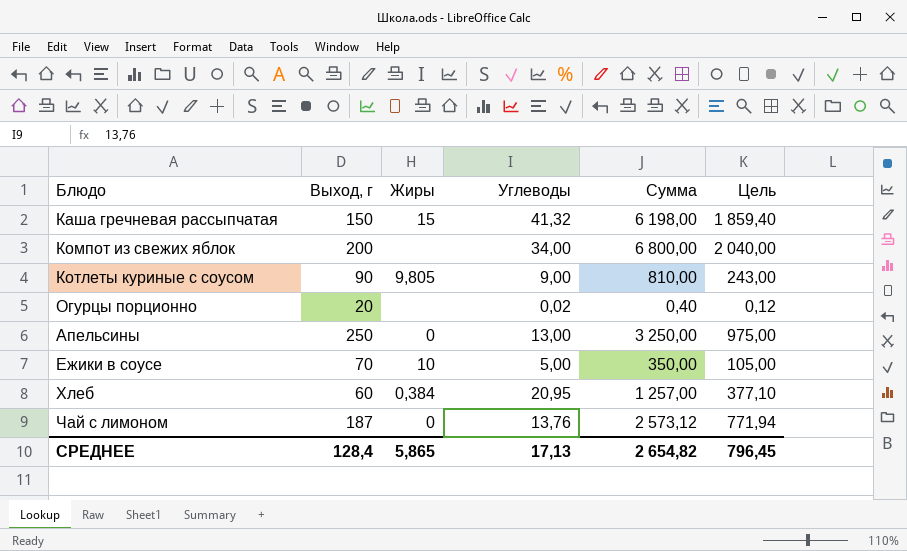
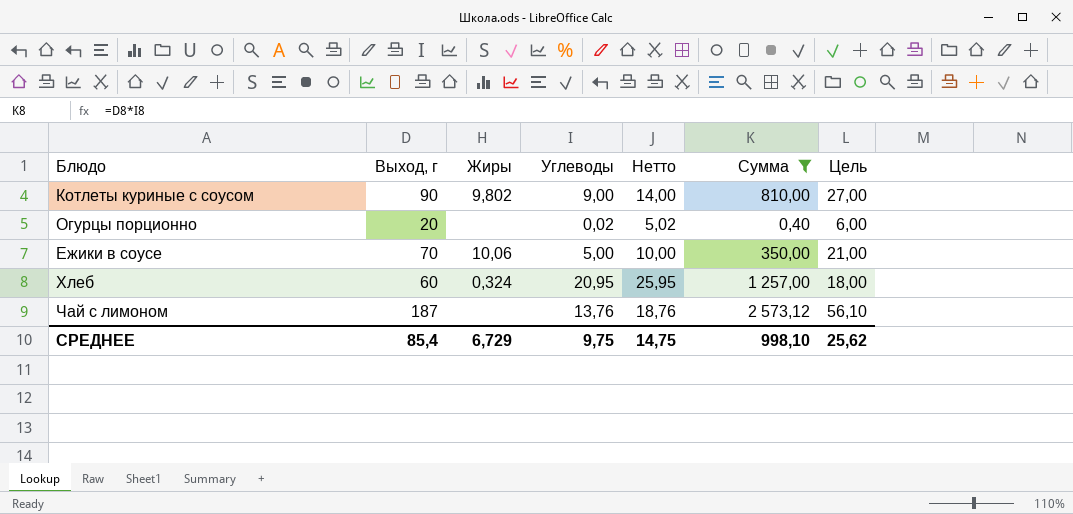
filter: none -> Сумма <= 2 573,12
column Нетто | formula: none -> [Углеводы] + 5
column Цель | formula: [Сумма] * 0,3 -> [Выход, г] * 0,3
Котлеты куриные с соусом | Жиры: 9,805 -> 9,802
Ежики в соусе | Жиры: 10 -> 10,06
Хлеб | Жиры: 0,384 -> 0,324
Чай с лимоном | Жиры: 0 -> none
СРЕДНЕЕ | Выход, г: 128,4 -> 85,4
СРЕДНЕЕ | Жиры: 5,865 -> 6,729
СРЕДНЕЕ | Углеводы: 17,13 -> 9,75
СРЕДНЕЕ | Сумма: 2 654,82 -> 998,10
СРЕДНЕЕ | Цель: 796,45 -> 25,62

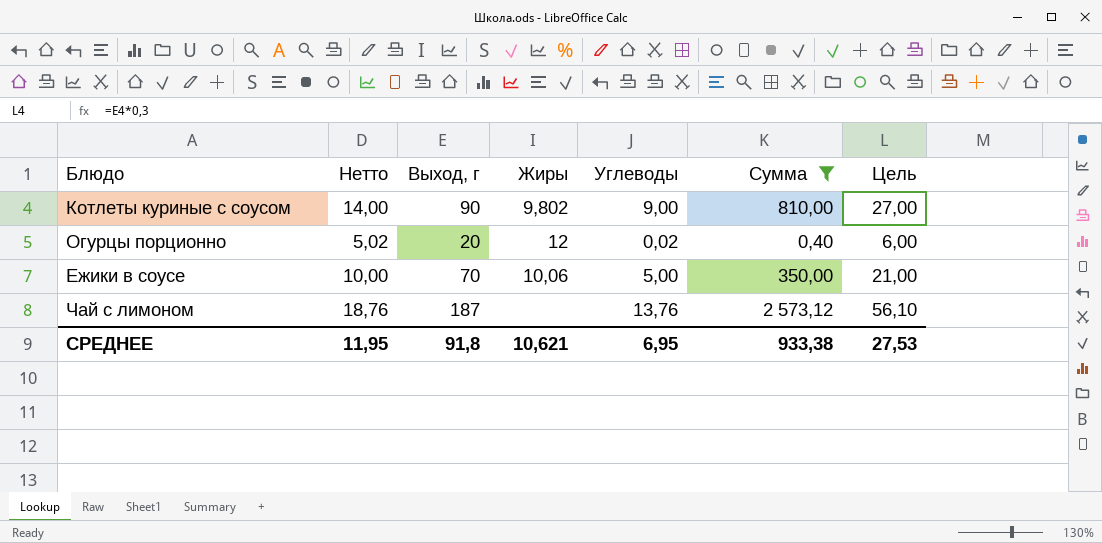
column Нетто | position: 5 -> 2
row Хлеб: 60 | 0,324 | 20,95 | 25,95 | 1 257,00 | 18,00 -> none
Огурцы порционно | Жиры: none -> 12
СРЕДНЕЕ | Нетто: 14,75 -> 11,95
СРЕДНЕЕ | Выход, г: 85,4 -> 91,8
СРЕДНЕЕ | Жиры: 6,729 -> 10,621
СРЕДНЕЕ | Углеводы: 9,75 -> 6,95
СРЕДНЕЕ | Сумма: 998,10 -> 933,38
СРЕДНЕЕ | Цель: 25,62 -> 27,53

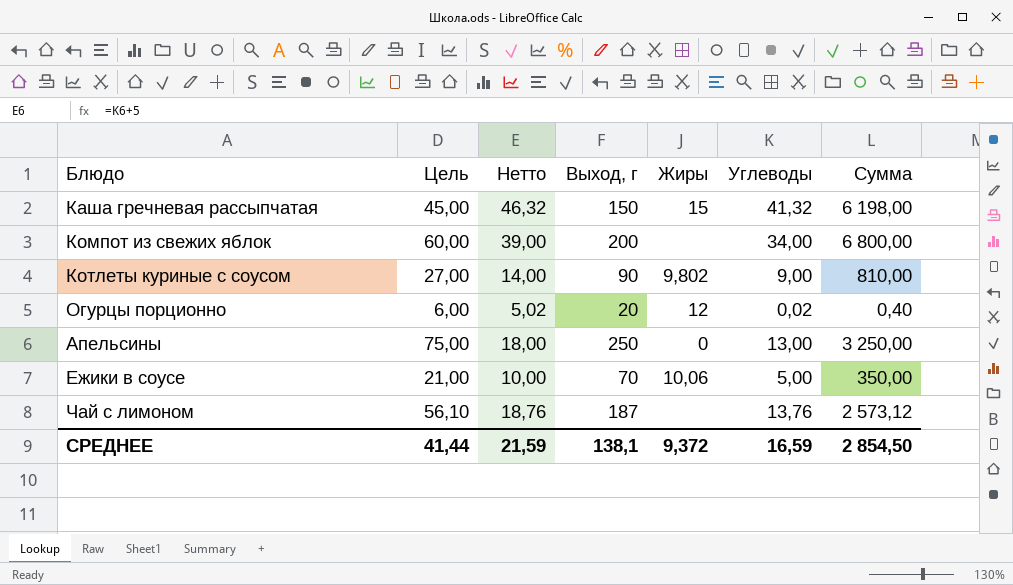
filter: Сумма <= 2 573,12 -> none
column Цель | position: 7 -> 2
СРЕДНЕЕ | Цель: 27,53 -> 41,44
СРЕДНЕЕ | Нетто: 11,95 -> 21,59
СРЕДНЕЕ | Выход, г: 91,8 -> 138,1
СРЕДНЕЕ | Жиры: 10,621 -> 9,372
СРЕДНЕЕ | Углеводы: 6,95 -> 16,59
СРЕДНЕЕ | Сумма: 933,38 -> 2 854,50

